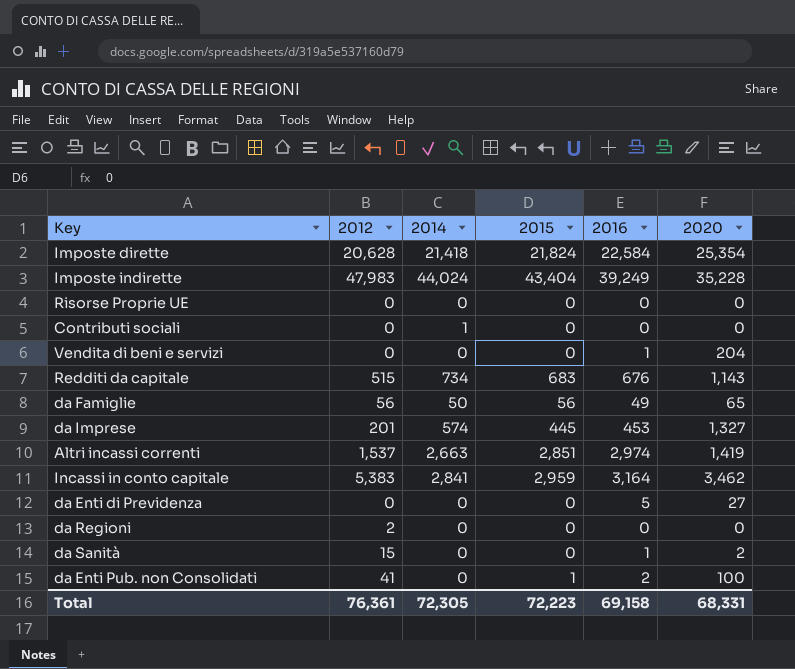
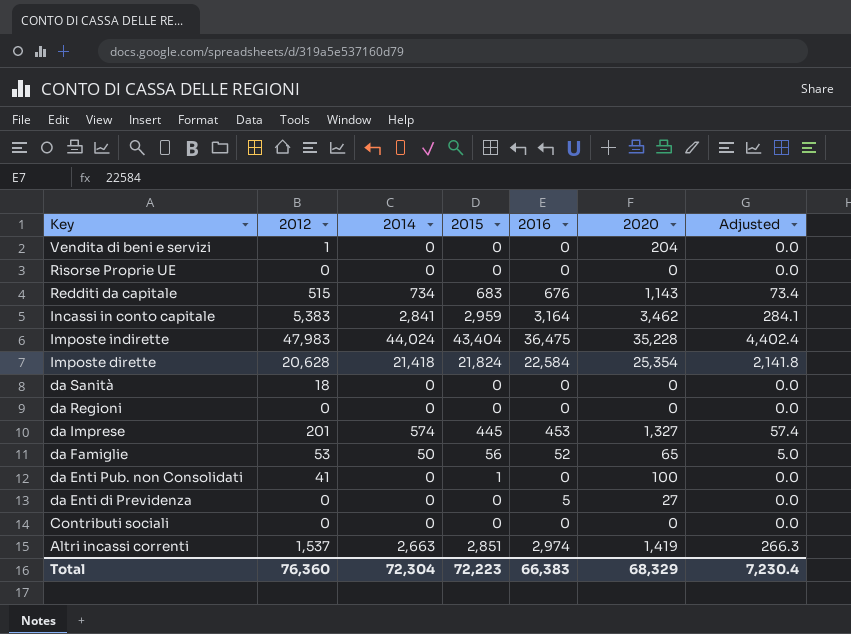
row order: none -> Key descending
column Adjusted | formula: none -> [2014] * 0.1
Vendita di beni e servizi | 2012: 0 -> 1
Vendita di beni e servizi | 2016: 1 -> 0
Imposte indirette | 2016: 39,249 -> 36,475
da Sanità | 2012: 15 -> 18
da Sanità | 2016: 1 -> 0
da Sanità | 2020: 2 -> 0
da Regioni | 2012: 2 -> 0
da Famiglie | 2012: 56 -> 53
da Famiglie | 2016: 49 -> 52
da Enti Pub. non Consolidati | 2016: 2 -> 0
Contributi sociali | 2014: 1 -> 0
Total | 2012: 76,361 -> 76,360
Total | 2014: 72,305 -> 72,304
Total | 2016: 69,158 -> 66,383
Total | 2020: 68,331 -> 68,329

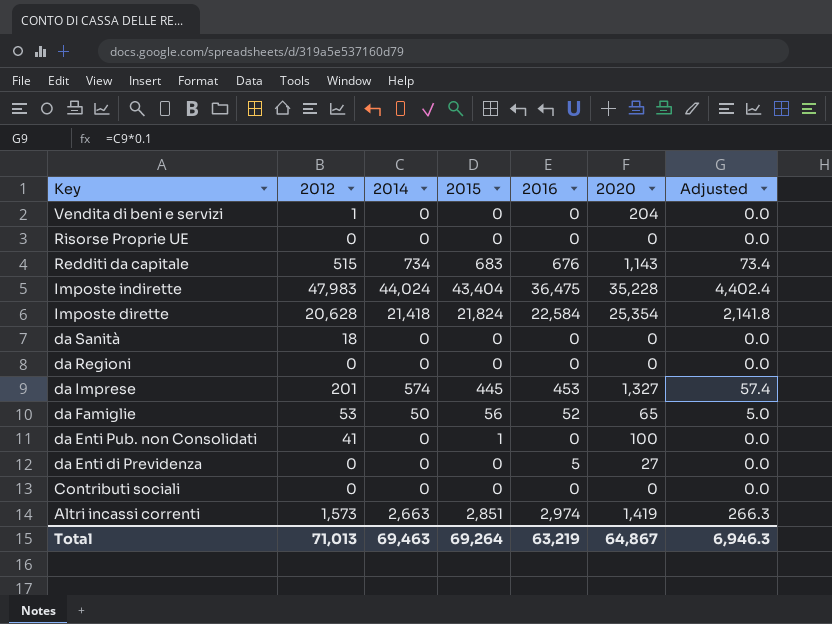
row Incassi in conto capitale: 5,383 | 2,841 | 2,959 | 3,164 | 3,462 | 284.1 -> none
Altri incassi correnti | 2012: 1,537 -> 1,573
Total | 2012: 76,360 -> 71,013
Total | 2014: 72,304 -> 69,463
Total | 2015: 72,223 -> 69,264
Total | 2016: 66,383 -> 63,219
Total | 2020: 68,329 -> 64,867
Total | Adjusted: 7,230.4 -> 6,946.3

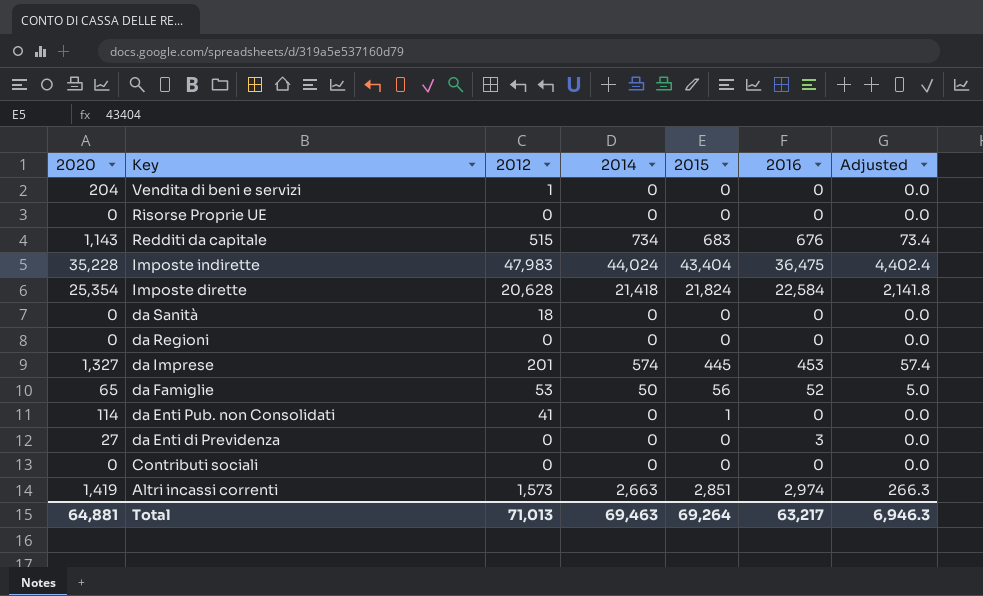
column 2020 | position: 6 -> 1
da Enti Pub. non Consolidati | 2020: 100 -> 114
da Enti di Previdenza | 2016: 5 -> 3
Total | 2020: 64,867 -> 64,881
Total | 2016: 63,219 -> 63,217

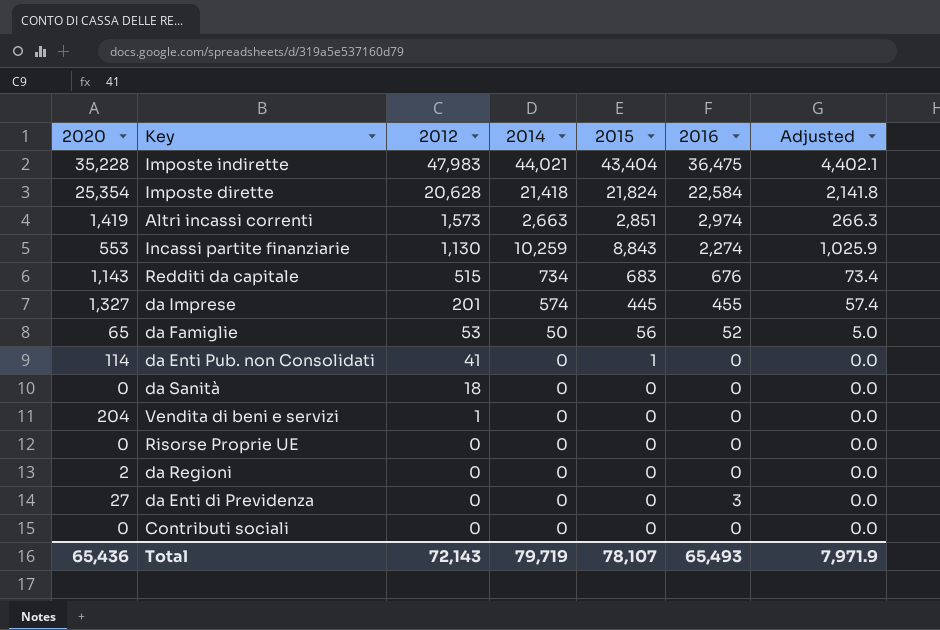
row order: Key descending -> 2012 descending
Imposte indirette | 2014: 44,024 -> 44,021
Imposte indirette | Adjusted: 4,402.4 -> 4,402.1
row Incassi partite finanziarie: none -> 553 | 1,130 | 10,259 | 8,843 | 2,274 | 1,025.9
da Imprese | 2016: 453 -> 455
da Regioni | 2020: 0 -> 2
Total | 2020: 64,881 -> 65,436
Total | 2012: 71,013 -> 72,143
Total | 2014: 69,463 -> 79,719
Total | 2015: 69,264 -> 78,107
Total | 2016: 63,217 -> 65,493
Total | Adjusted: 6,946.3 -> 7,971.9

